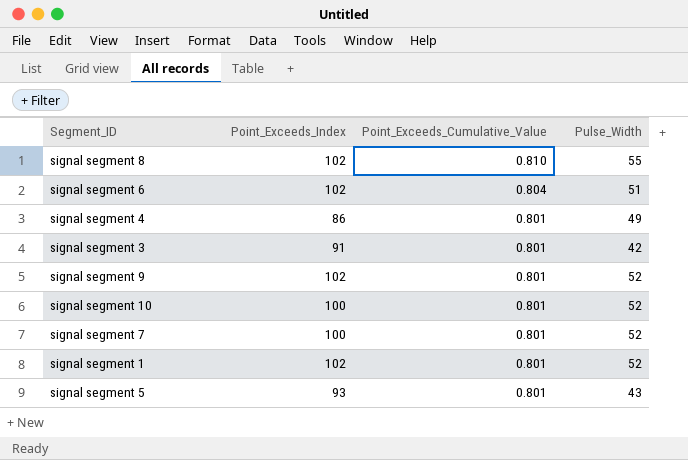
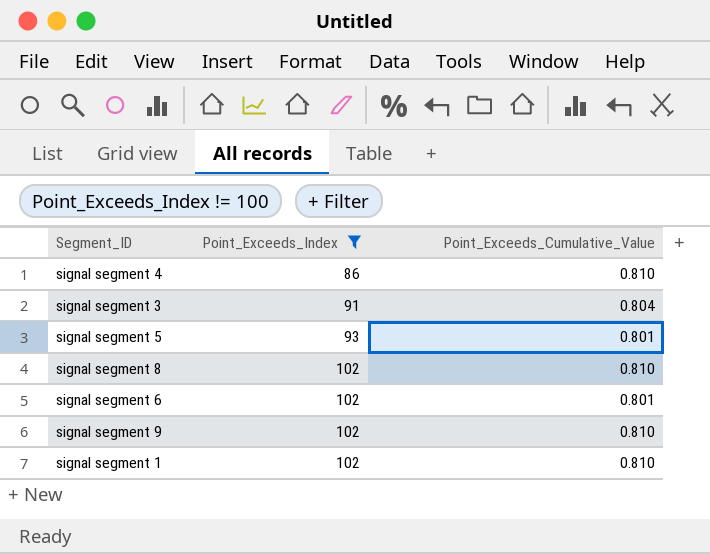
filter: none -> Point_Exceeds_Index != 100
row order: Point_Exceeds_Cumulative_Value descending -> Point_Exceeds_Index ascending
column Pulse_Width | position: 4 -> none
signal segment 4 | Point_Exceeds_Cumulative_Value: 0.801 -> 0.810
signal segment 3 | Point_Exceeds_Cumulative_Value: 0.801 -> 0.804
signal segment 6 | Point_Exceeds_Cumulative_Value: 0.804 -> 0.801
signal segment 9 | Point_Exceeds_Cumulative_Value: 0.801 -> 0.810
signal segment 1 | Point_Exceeds_Cumulative_Value: 0.801 -> 0.810

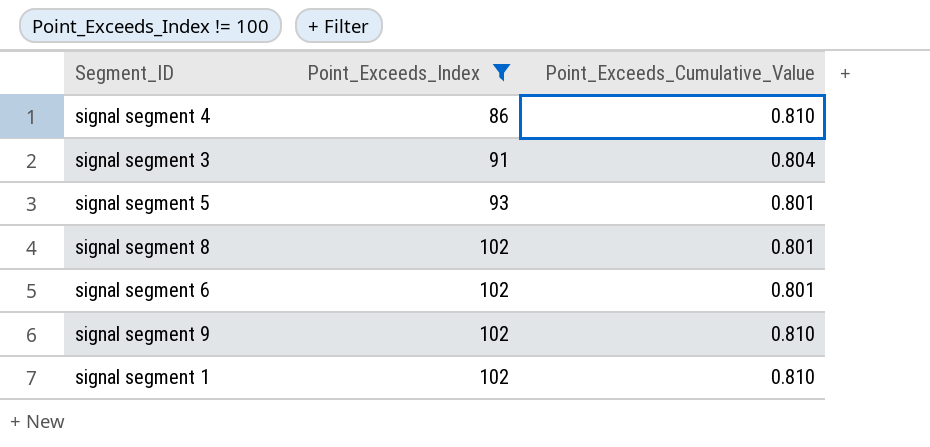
signal segment 8 | Point_Exceeds_Cumulative_Value: 0.810 -> 0.801

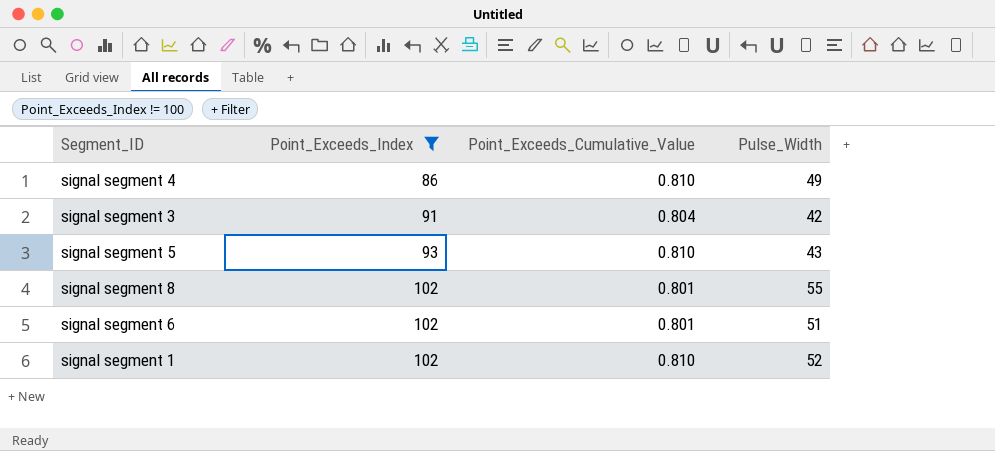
column Pulse_Width | position: none -> 4
row signal segment 9: 102 | 0.810 -> none
signal segment 5 | Point_Exceeds_Cumulative_Value: 0.801 -> 0.810

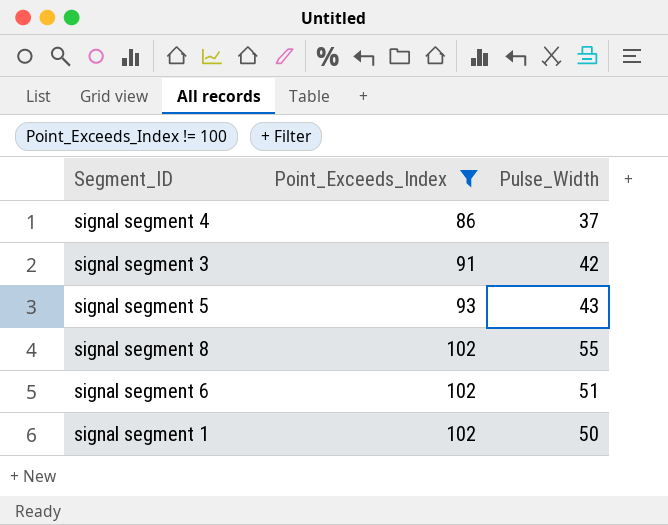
column Point_Exceeds_Cumulative_Value | position: 3 -> none
signal segment 4 | Pulse_Width: 49 -> 37
signal segment 1 | Pulse_Width: 52 -> 50

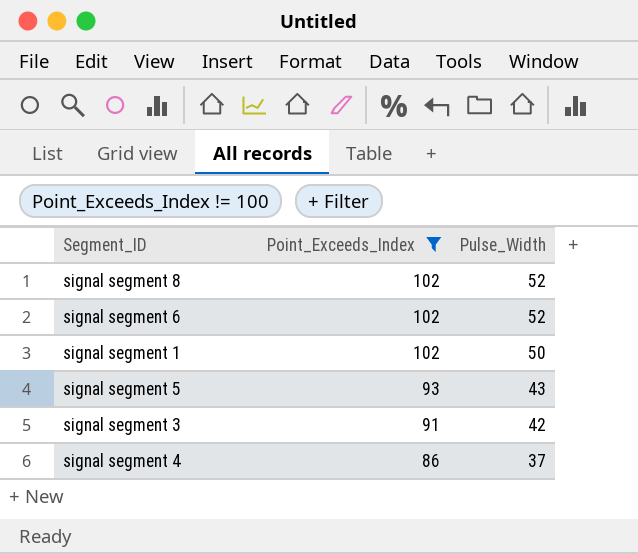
row order: Point_Exceeds_Index ascending -> Point_Exceeds_Index descending
signal segment 8 | Pulse_Width: 55 -> 52
signal segment 6 | Pulse_Width: 51 -> 52

